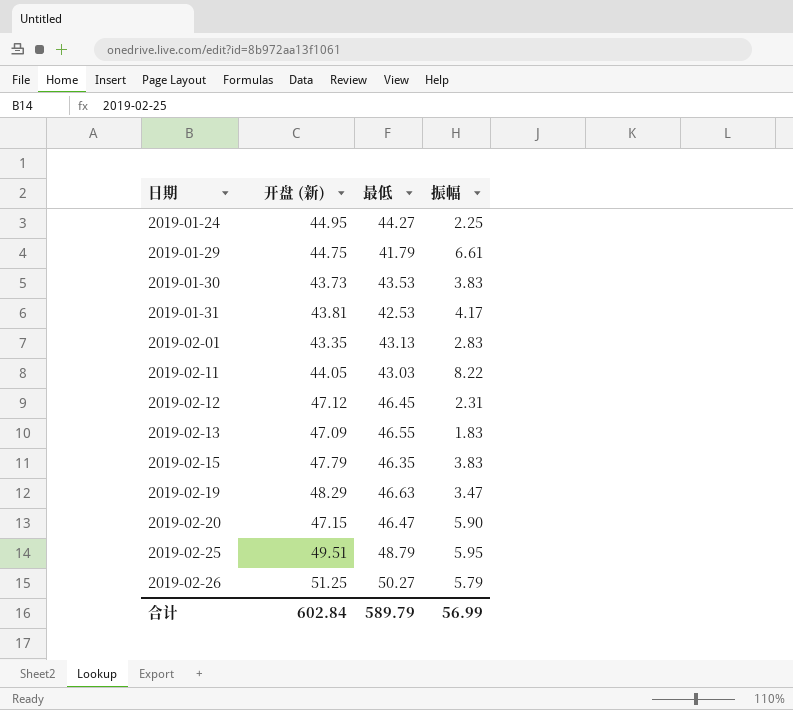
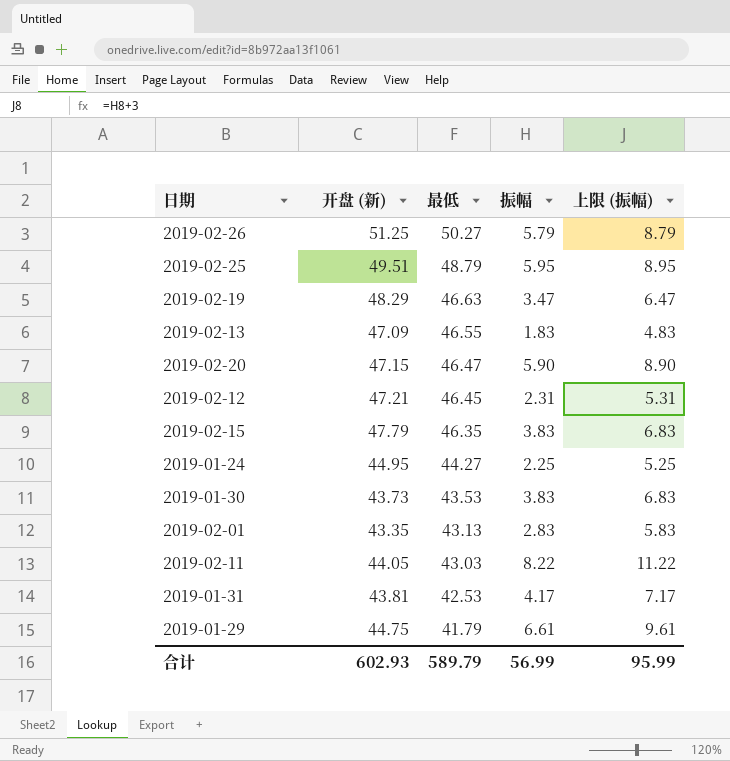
row order: 日期 ascending -> 最低 descending
column 上限 (振幅) | formula: none -> [振幅] + 3
2019-02-12 | 开盘 (新): 47.12 -> 47.21
合计 | 开盘 (新): 602.84 -> 602.93

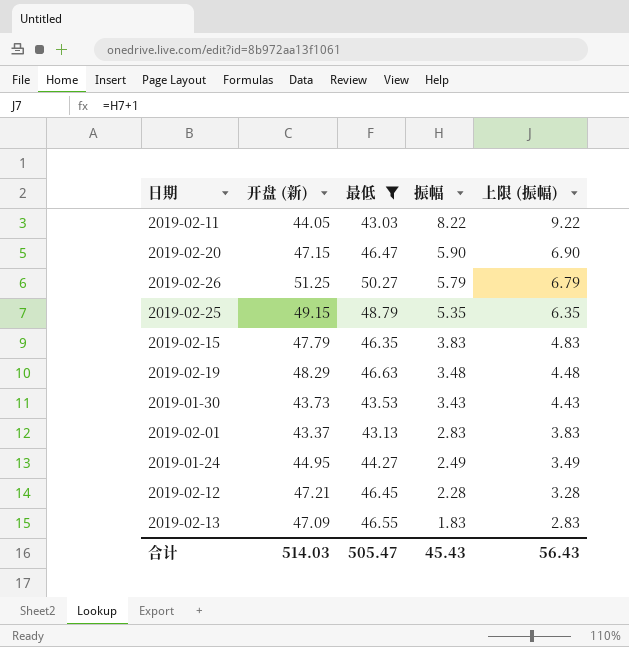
filter: none -> 最低 >= 43.03
row order: 最低 descending -> 振幅 descending
column 上限 (振幅) | formula: [振幅] + 3 -> [振幅] + 1
2019-02-25 | 开盘 (新): 49.51 -> 49.15
2019-02-25 | 振幅: 5.95 -> 5.35
2019-02-19 | 振幅: 3.47 -> 3.48
2019-01-30 | 振幅: 3.83 -> 3.43
2019-02-01 | 开盘 (新): 43.35 -> 43.37
2019-01-24 | 振幅: 2.25 -> 2.49
2019-02-12 | 振幅: 2.31 -> 2.28
合计 | 开盘 (新): 602.93 -> 514.03
合计 | 最低: 589.79 -> 505.47
合计 | 振幅: 56.99 -> 45.43
合计 | 上限 (振幅): 95.99 -> 56.43

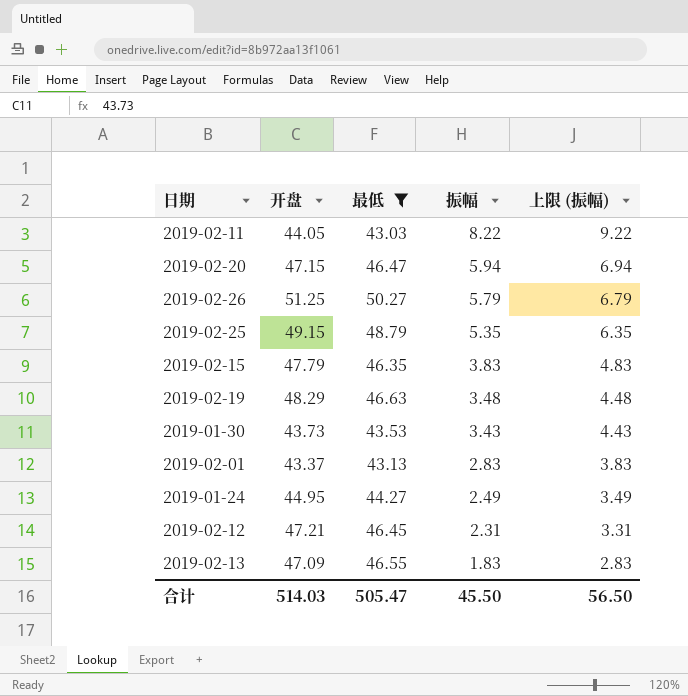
column name: 开盘 (新) -> 开盘
2019-02-20 | 振幅: 5.90 -> 5.94
2019-02-20 | 上限 (振幅): 6.90 -> 6.94
2019-02-12 | 振幅: 2.28 -> 2.31
2019-02-12 | 上限 (振幅): 3.28 -> 3.31
合计 | 振幅: 45.43 -> 45.50
合计 | 上限 (振幅): 56.43 -> 56.50

